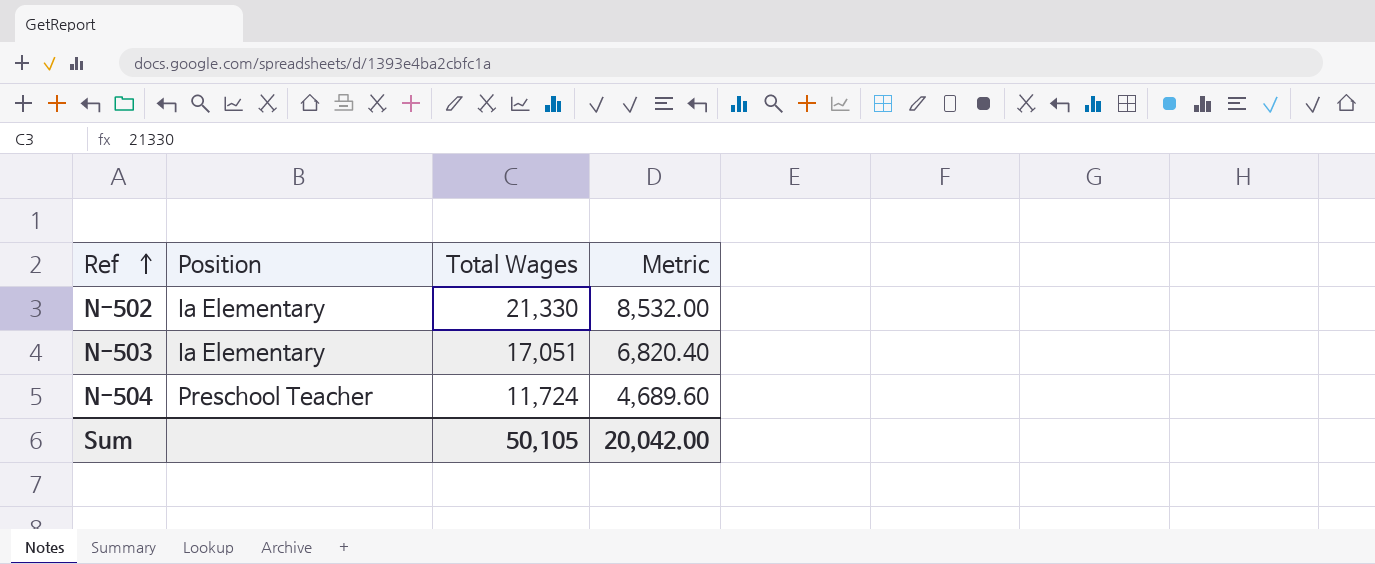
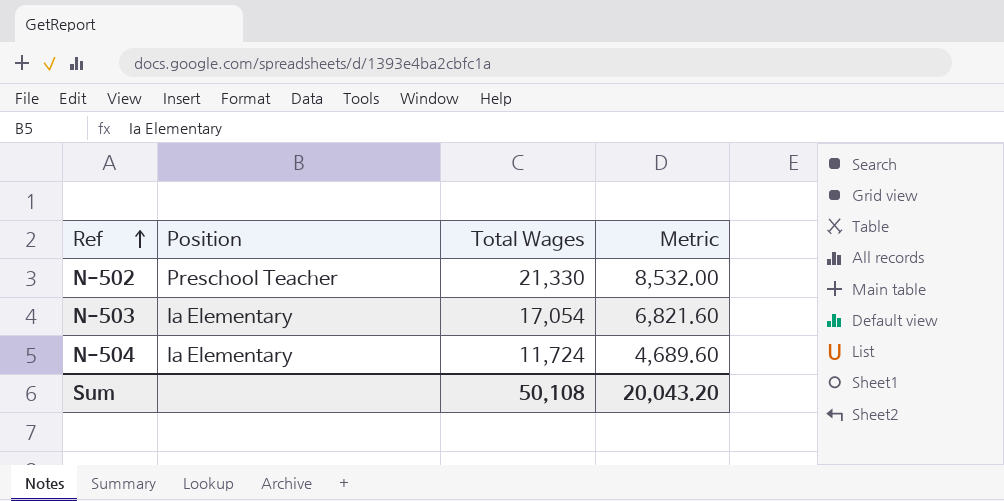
N-502 | Position: Ia Elementary -> Preschool Teacher
N-503 | Total Wages: 17,051 -> 17,054
N-503 | Metric: 6,820.40 -> 6,821.60
N-504 | Position: Preschool Teacher -> Ia Elementary
Sum | Total Wages: 50,105 -> 50,108
Sum | Metric: 20,042.00 -> 20,043.20

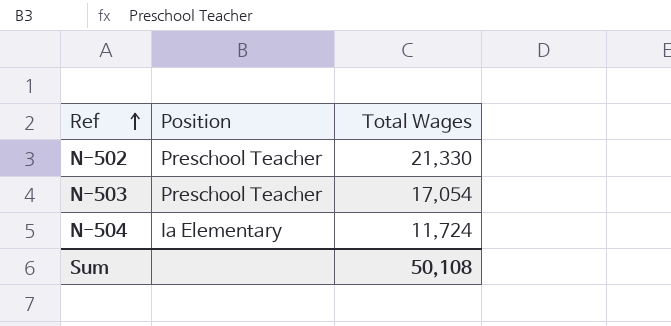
column Metric | formula: [Total Wages] * 0.4 -> none
N-503 | Position: Ia Elementary -> Preschool Teacher

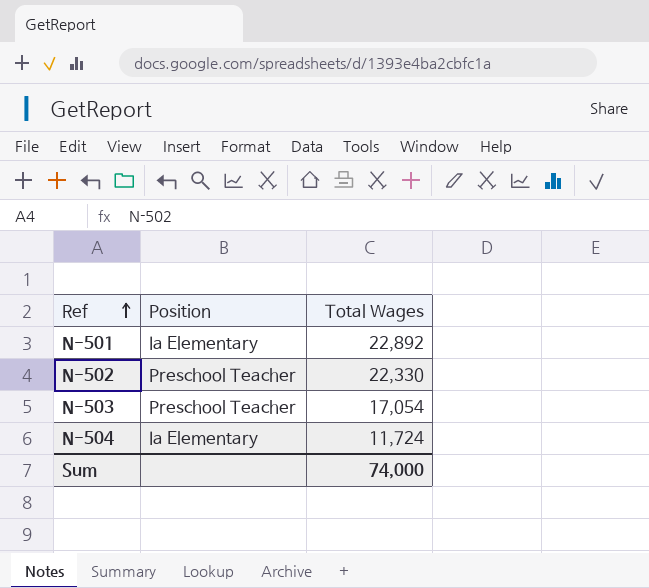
row N-501: none -> Ia Elementary | 22,892
N-502 | Total Wages: 21,330 -> 22,330
Sum | Total Wages: 50,108 -> 74,000

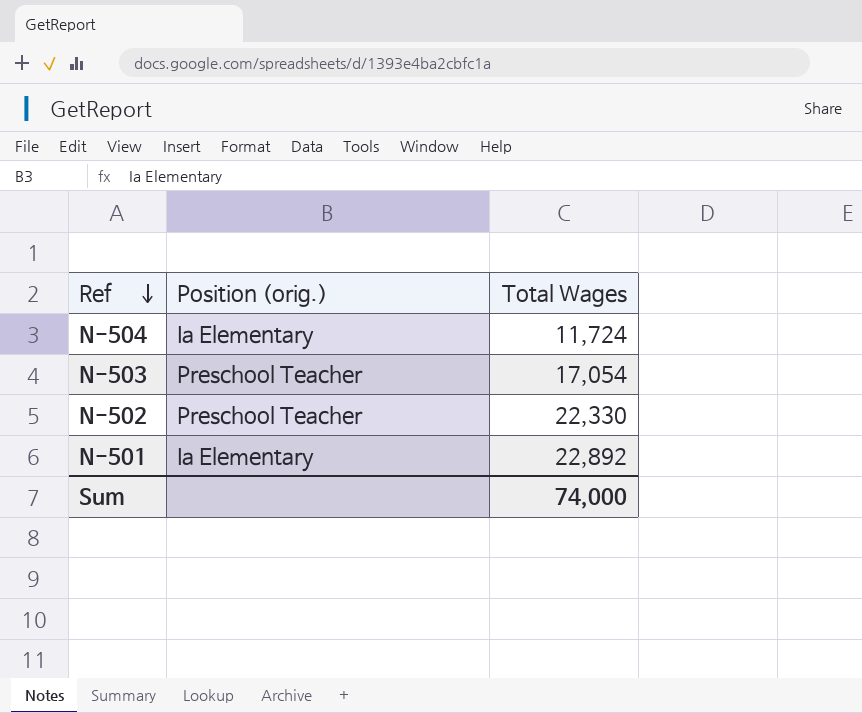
row order: Ref ascending -> Ref descending
column name: Position -> Position (orig.)

